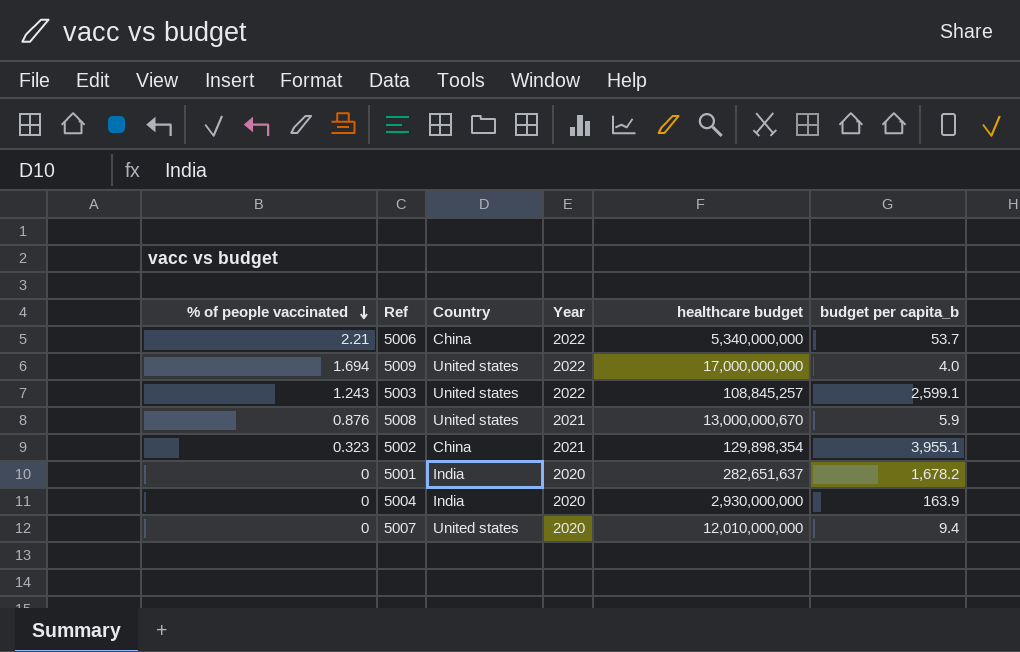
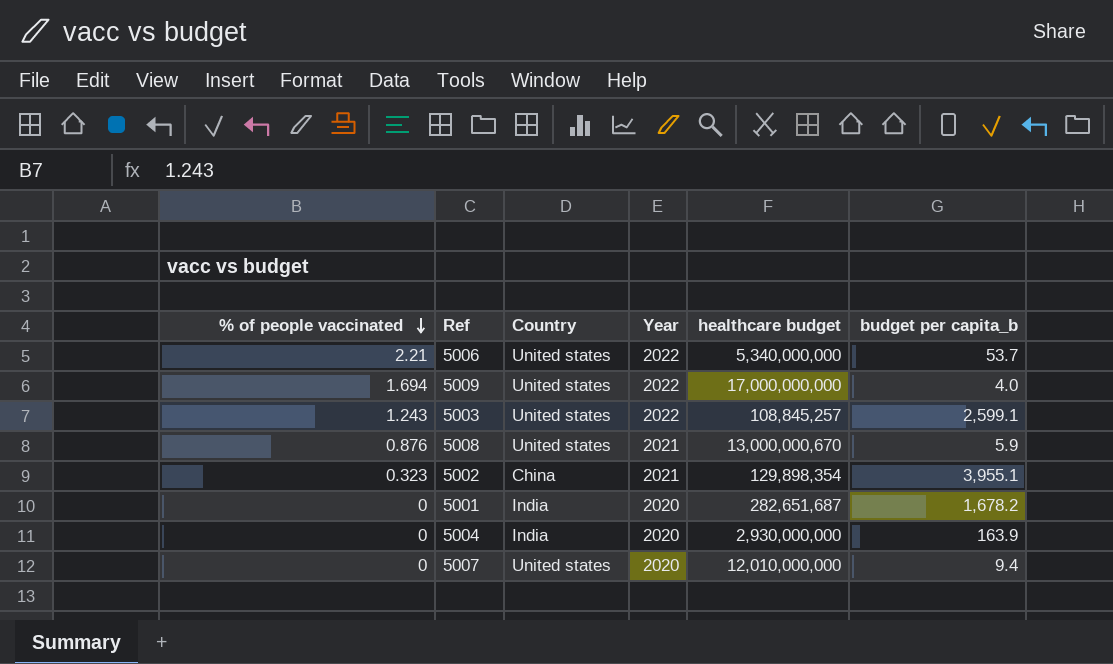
5006 | Country: China -> United states
5001 | healthcare budget: 282,651,637 -> 282,651,687

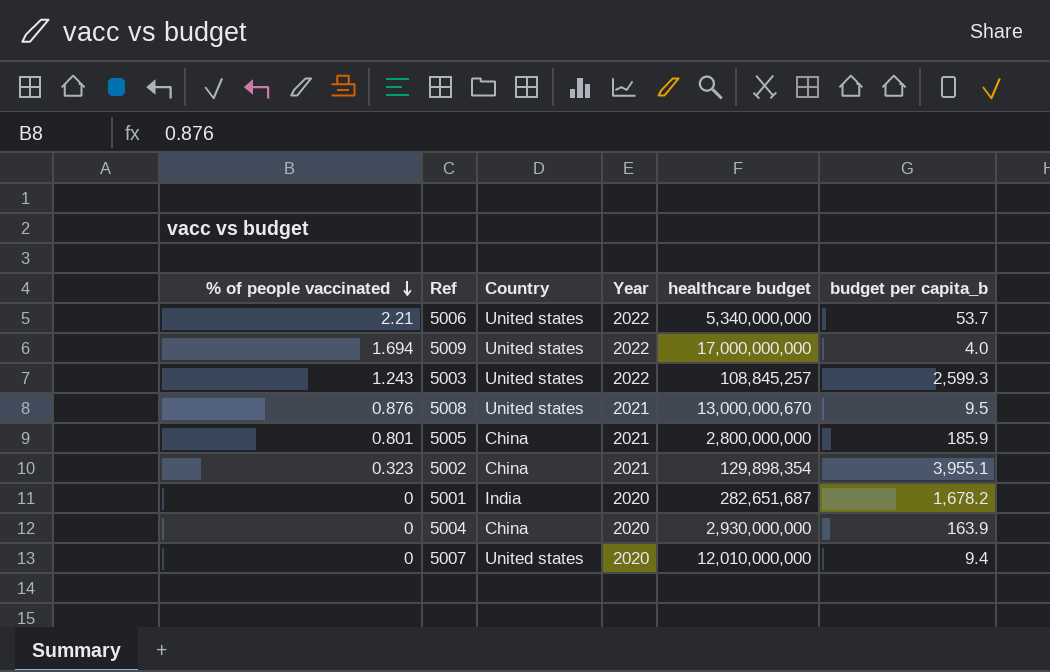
5003 | budget per capita_b: 2,599.1 -> 2,599.3
5008 | budget per capita_b: 5.9 -> 9.5
row 5005: none -> 0.801 | China | 2021 | 2,800,000,000 | 185.9
5004 | Country: India -> China

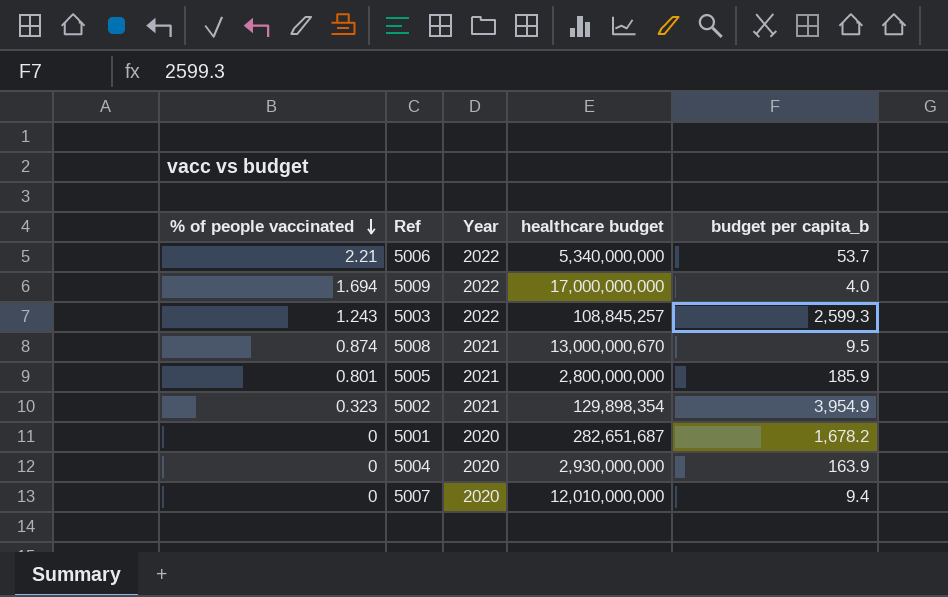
column Country | position: 3 -> none
5008 | % of people vaccinated: 0.876 -> 0.874
5002 | budget per capita_b: 3,955.1 -> 3,954.9

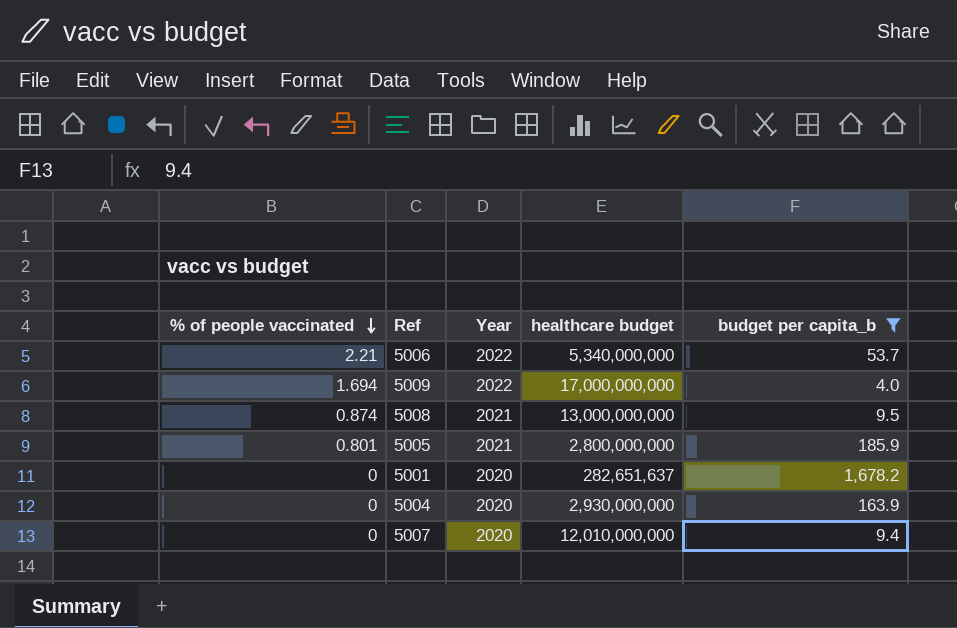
filter: none -> budget per capita_b <= 1,678.2
5008 | healthcare budget: 13,000,000,670 -> 13,000,000,000
5001 | healthcare budget: 282,651,687 -> 282,651,637

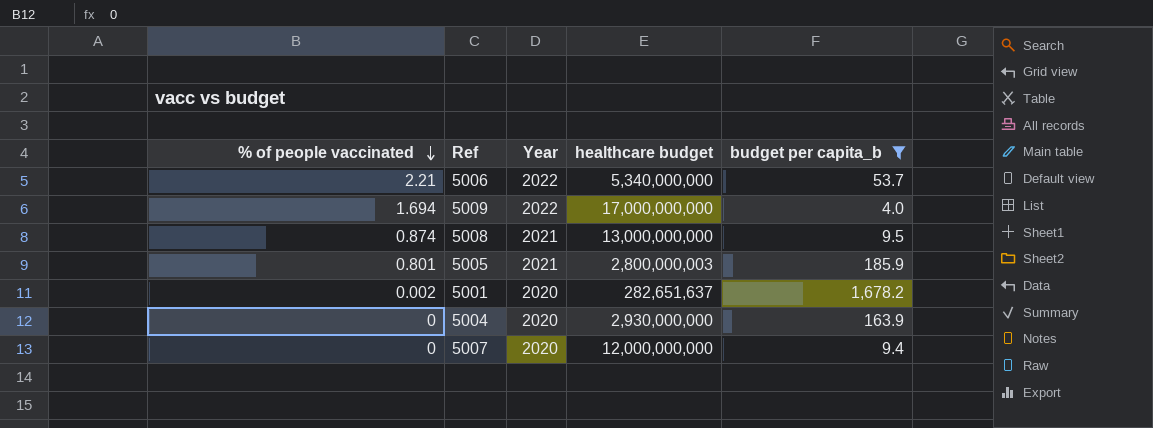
5005 | healthcare budget: 2,800,000,000 -> 2,800,000,003
5001 | % of people vaccinated: 0 -> 0.002
5007 | healthcare budget: 12,010,000,000 -> 12,000,000,000

